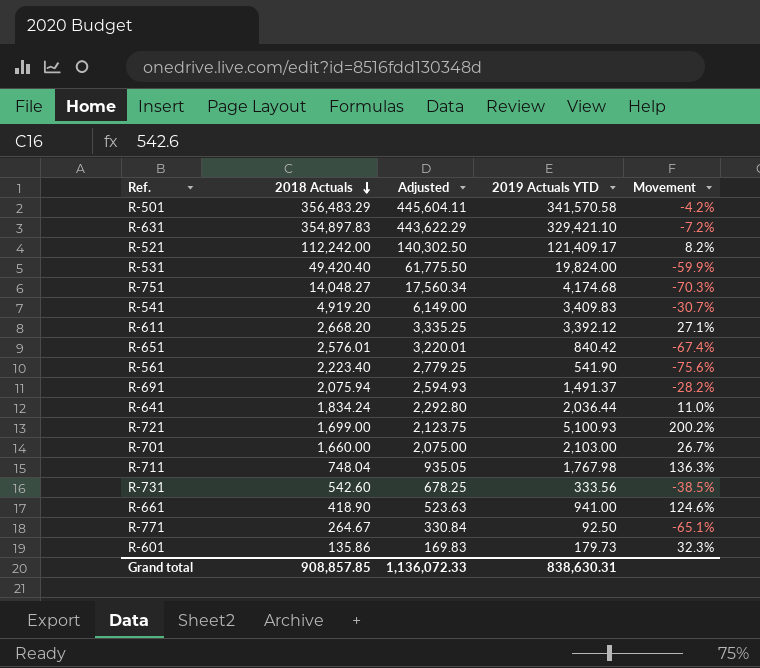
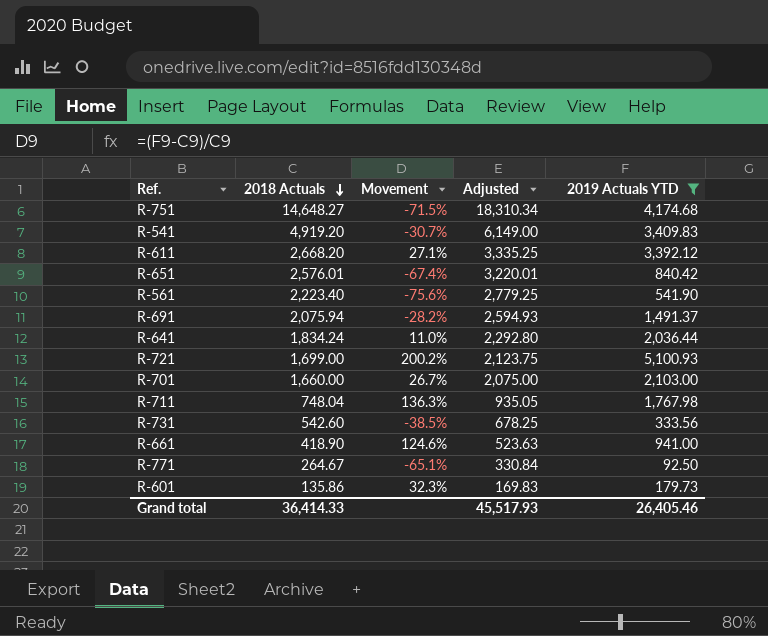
filter: none -> 2019 Actuals YTD <= 5,100.93
column Movement | position: 5 -> 3
R-751 | 2018 Actuals: 14,048.27 -> 14,648.27
R-751 | Movement: -70.3% -> -71.5%
R-751 | Adjusted: 17,560.34 -> 18,310.34
Grand total | 2018 Actuals: 908,857.85 -> 36,414.33
Grand total | Adjusted: 1,136,072.33 -> 45,517.93
Grand total | 2019 Actuals YTD: 838,630.31 -> 26,405.46

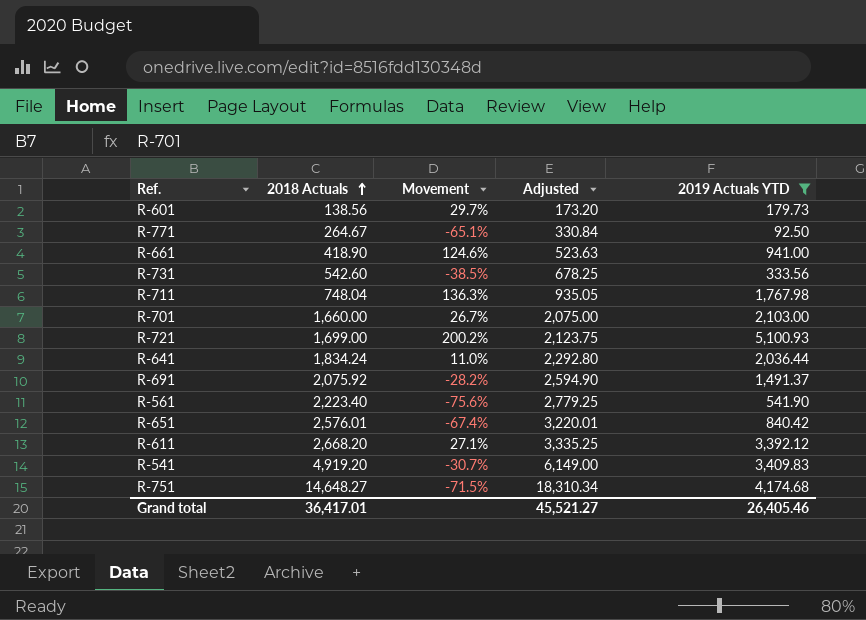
row order: 2018 Actuals descending -> 2018 Actuals ascending
R-601 | 2018 Actuals: 135.86 -> 138.56
R-601 | Movement: 32.3% -> 29.7%
R-601 | Adjusted: 169.83 -> 173.20
R-691 | 2018 Actuals: 2,075.94 -> 2,075.92
R-691 | Adjusted: 2,594.93 -> 2,594.90
Grand total | 2018 Actuals: 36,414.33 -> 36,417.01
Grand total | Adjusted: 45,517.93 -> 45,521.27

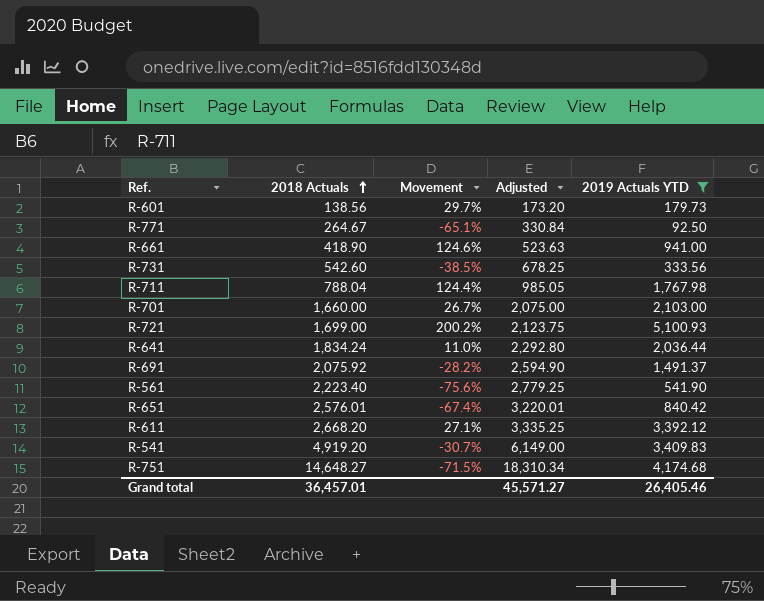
R-711 | 2018 Actuals: 748.04 -> 788.04
R-711 | Movement: 136.3% -> 124.4%
R-711 | Adjusted: 935.05 -> 985.05
Grand total | 2018 Actuals: 36,417.01 -> 36,457.01
Grand total | Adjusted: 45,521.27 -> 45,571.27

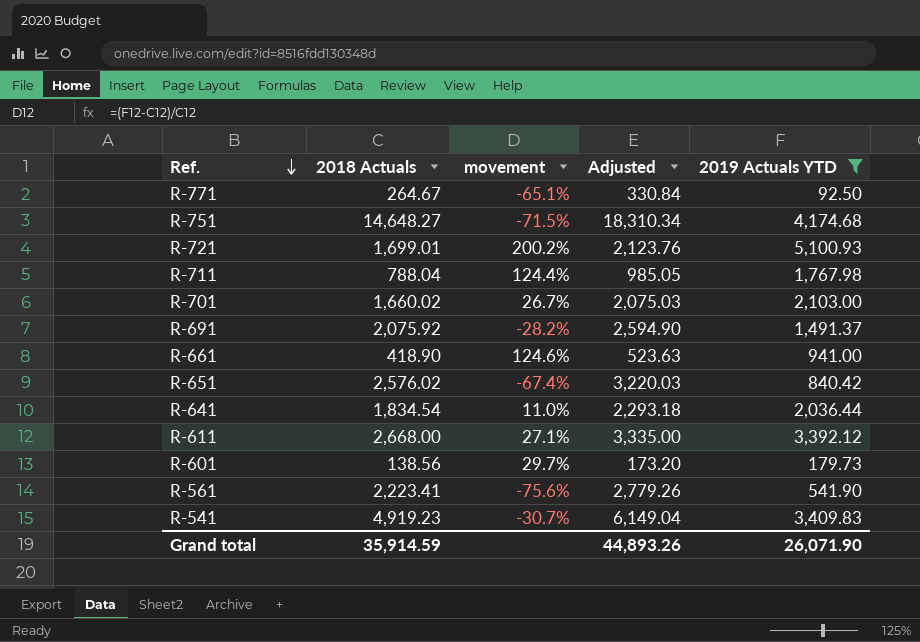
row order: 2018 Actuals ascending -> Ref. descending
column name: Movement -> movement
row R-731: 542.60 | -38.5% | 678.25 | 333.56 -> none
R-721 | 2018 Actuals: 1,699.00 -> 1,699.01
R-721 | Adjusted: 2,123.75 -> 2,123.76
R-701 | 2018 Actuals: 1,660.00 -> 1,660.02
R-701 | Adjusted: 2,075.00 -> 2,075.03
R-651 | 2018 Actuals: 2,576.01 -> 2,576.02
R-651 | Adjusted: 3,220.01 -> 3,220.03
R-641 | 2018 Actuals: 1,834.24 -> 1,834.54
R-641 | Adjusted: 2,292.80 -> 2,293.18
R-611 | 2018 Actuals: 2,668.20 -> 2,668.00
R-611 | Adjusted: 3,335.25 -> 3,335.00
R-561 | 2018 Actuals: 2,223.40 -> 2,223.41
R-561 | Adjusted: 2,779.25 -> 2,779.26
R-541 | 2018 Actuals: 4,919.20 -> 4,919.23
R-541 | Adjusted: 6,149.00 -> 6,149.04
Grand total | 2018 Actuals: 36,457.01 -> 35,914.59
Grand total | Adjusted: 45,571.27 -> 44,893.26
Grand total | 2019 Actuals YTD: 26,405.46 -> 26,071.90

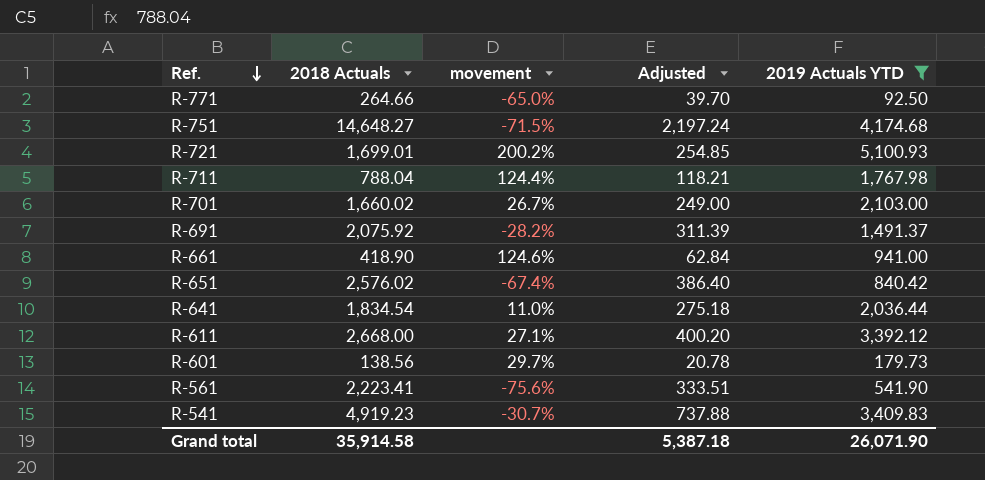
column Adjusted | formula: [2018 Actuals] * 1.25 -> [2018 Actuals] * 0.15
R-771 | 2018 Actuals: 264.67 -> 264.66
R-771 | movement: -65.1% -> -65.0%
Grand total | 2018 Actuals: 35,914.59 -> 35,914.58
Grand total | Adjusted: 44,893.26 -> 5,387.18

